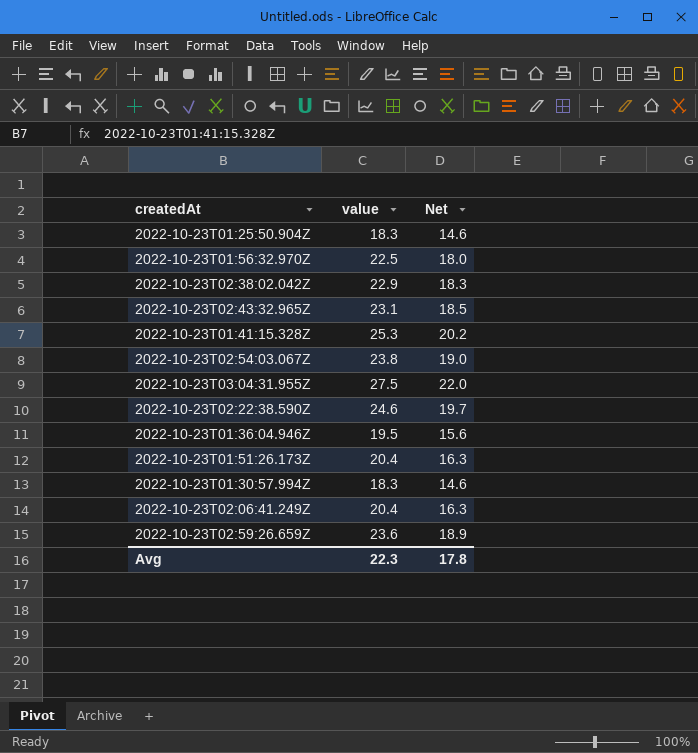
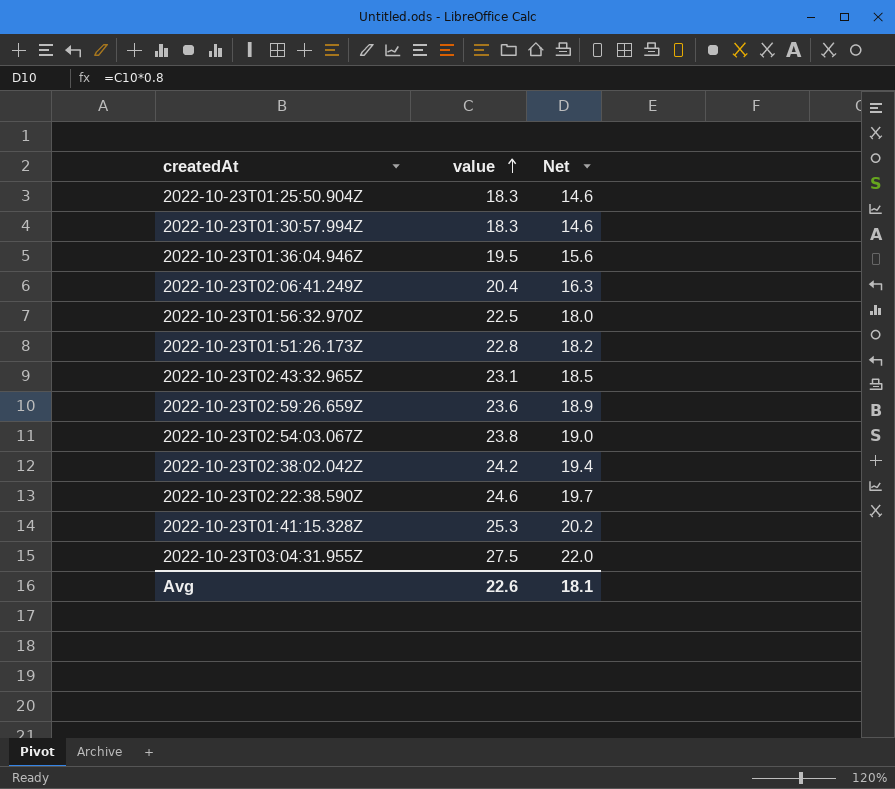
row order: none -> value ascending
2022-10-23T01:51:26.173Z | value: 20.4 -> 22.8
2022-10-23T01:51:26.173Z | Net: 16.3 -> 18.2
2022-10-23T02:38:02.042Z | value: 22.9 -> 24.2
2022-10-23T02:38:02.042Z | Net: 18.3 -> 19.4
Avg | value: 22.3 -> 22.6
Avg | Net: 17.8 -> 18.1

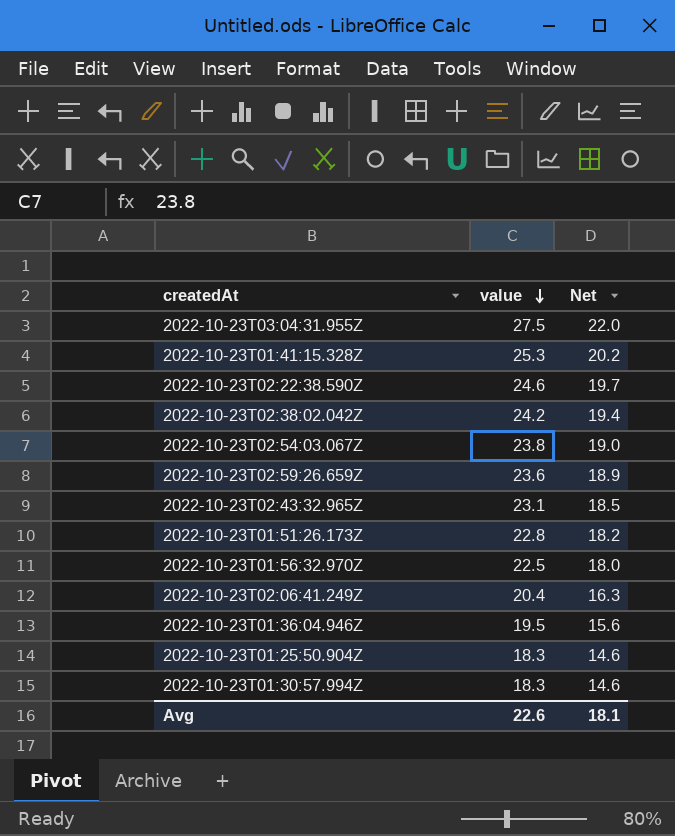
row order: value ascending -> value descending

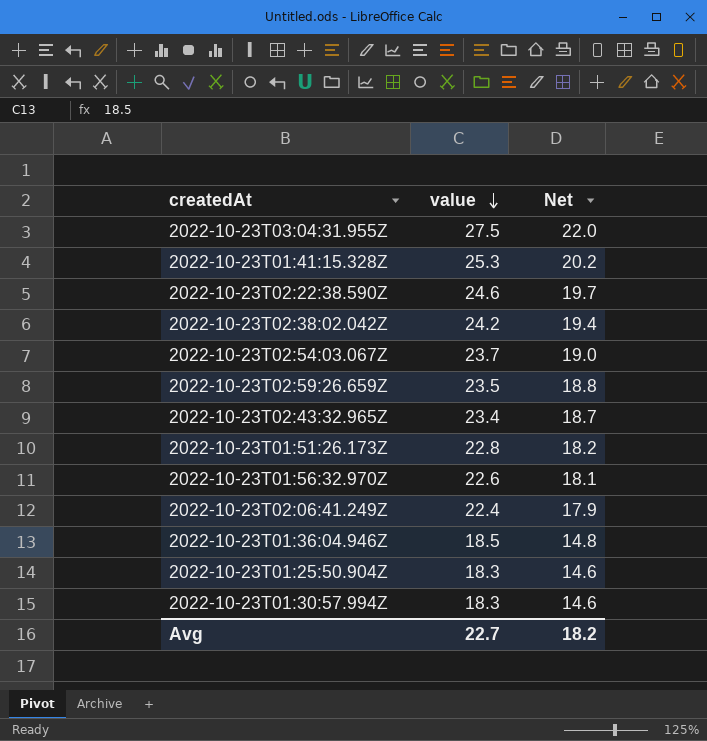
2022-10-23T02:54:03.067Z | value: 23.8 -> 23.7
2022-10-23T02:59:26.659Z | value: 23.6 -> 23.5
2022-10-23T02:59:26.659Z | Net: 18.9 -> 18.8
2022-10-23T02:43:32.965Z | value: 23.1 -> 23.4
2022-10-23T02:43:32.965Z | Net: 18.5 -> 18.7
2022-10-23T01:56:32.970Z | value: 22.5 -> 22.6
2022-10-23T01:56:32.970Z | Net: 18.0 -> 18.1
2022-10-23T02:06:41.249Z | value: 20.4 -> 22.4
2022-10-23T02:06:41.249Z | Net: 16.3 -> 17.9
2022-10-23T01:36:04.946Z | value: 19.5 -> 18.5
2022-10-23T01:36:04.946Z | Net: 15.6 -> 14.8
Avg | value: 22.6 -> 22.7
Avg | Net: 18.1 -> 18.2

